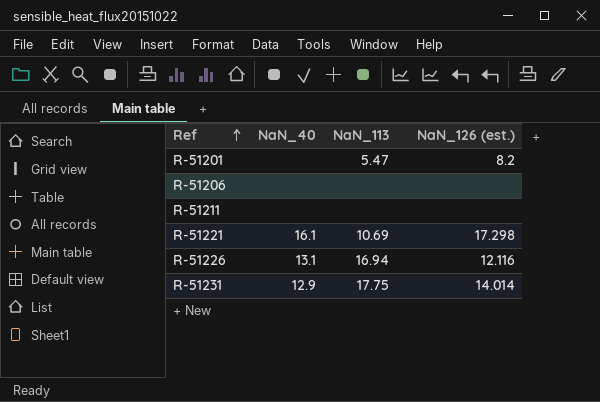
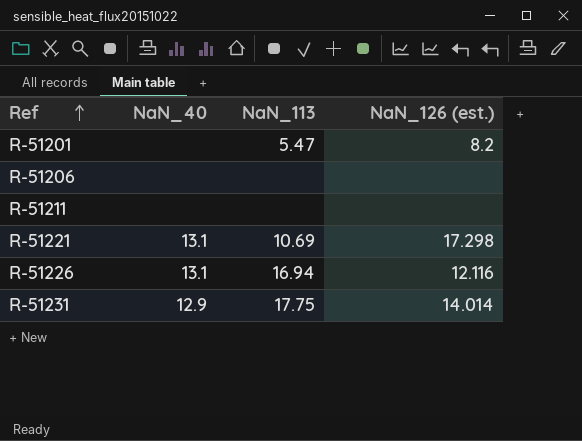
R-51221 | NaN_40: 16.1 -> 13.1

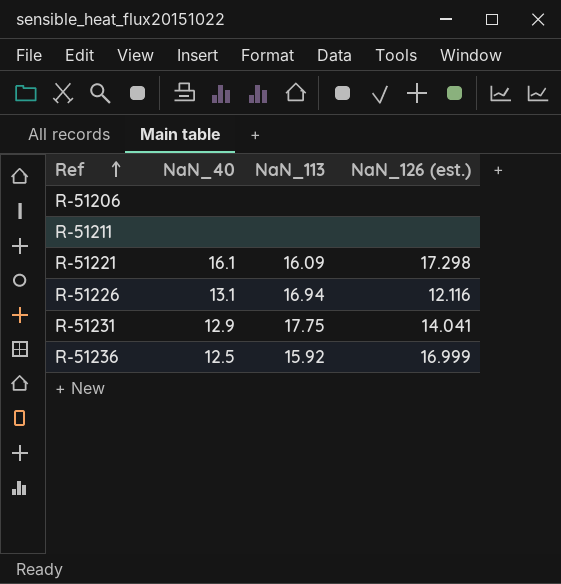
row R-51201: none | 5.47 | 8.2 -> none
R-51221 | NaN_40: 13.1 -> 16.1
R-51221 | NaN_113: 10.69 -> 16.09
R-51231 | NaN_126 (est.): 14.014 -> 14.041
row R-51236: none -> 12.5 | 15.92 | 16.999

